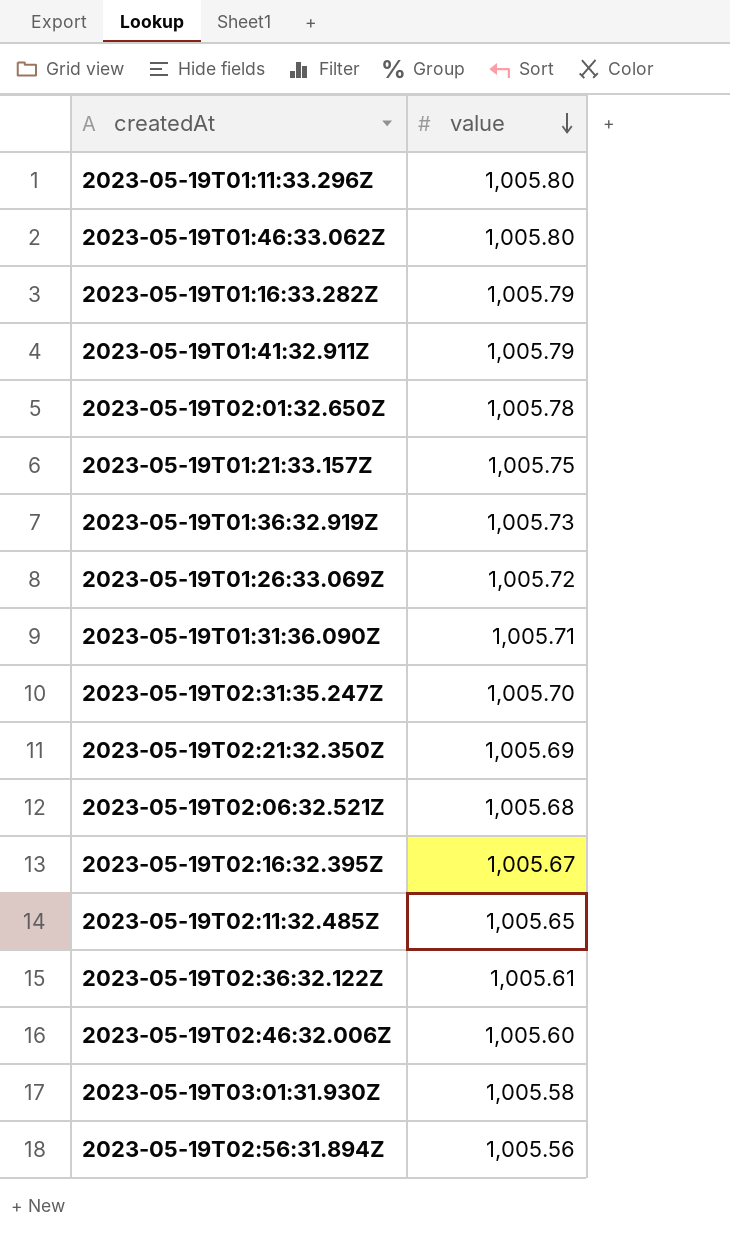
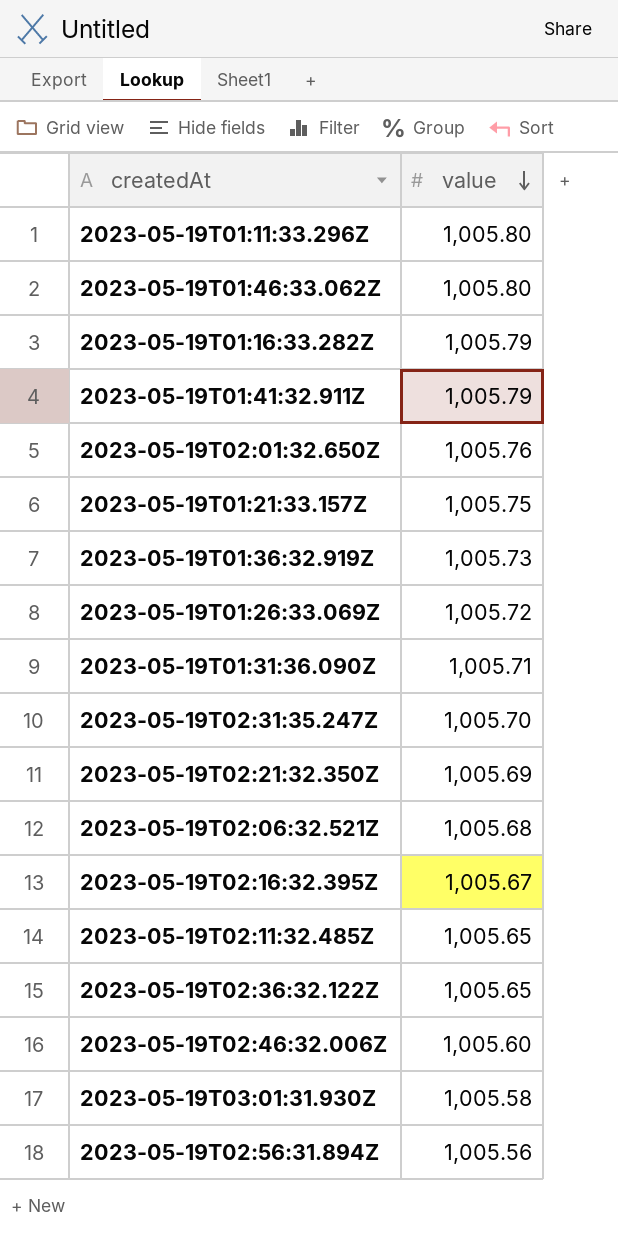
2023-05-19T02:01:32.650Z | value: 1,005.78 -> 1,005.76
2023-05-19T02:36:32.122Z | value: 1,005.61 -> 1,005.65

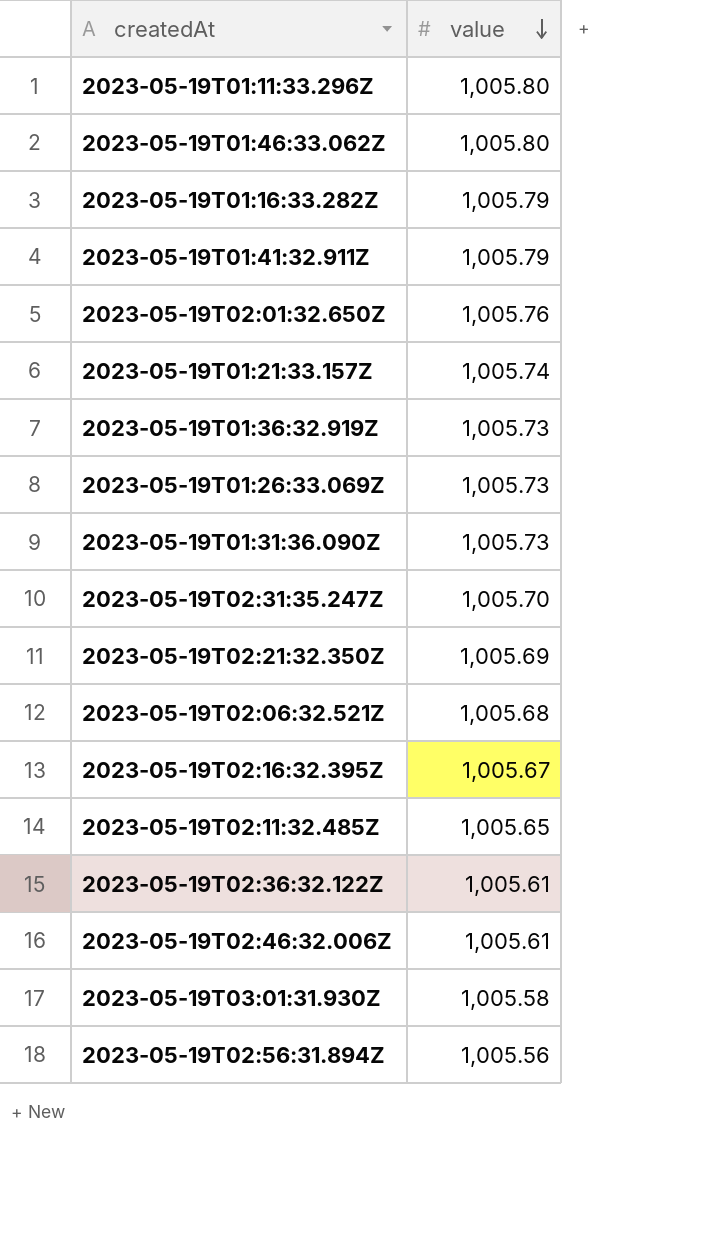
2023-05-19T01:21:33.157Z | value: 1,005.75 -> 1,005.74
2023-05-19T01:26:33.069Z | value: 1,005.72 -> 1,005.73
2023-05-19T01:31:36.090Z | value: 1,005.71 -> 1,005.73
2023-05-19T02:36:32.122Z | value: 1,005.65 -> 1,005.61
2023-05-19T02:46:32.006Z | value: 1,005.60 -> 1,005.61

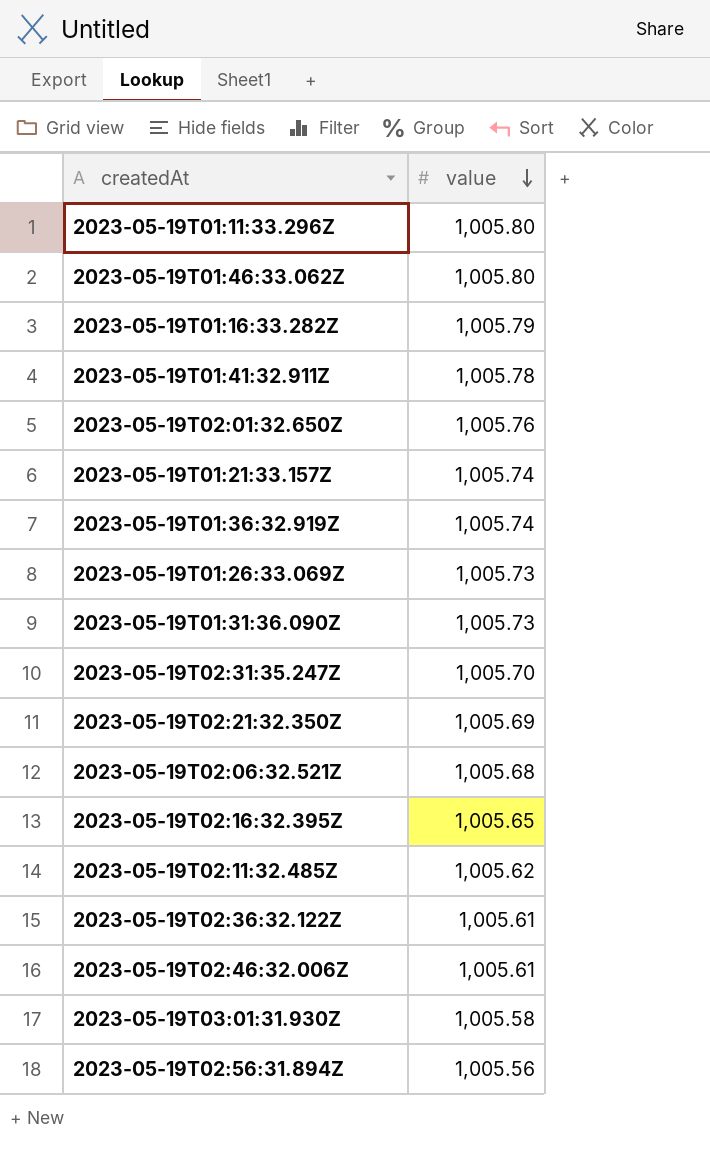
2023-05-19T01:41:32.911Z | value: 1,005.79 -> 1,005.78
2023-05-19T01:36:32.919Z | value: 1,005.73 -> 1,005.74
2023-05-19T02:16:32.395Z | value: 1,005.67 -> 1,005.65
2023-05-19T02:11:32.485Z | value: 1,005.65 -> 1,005.62

